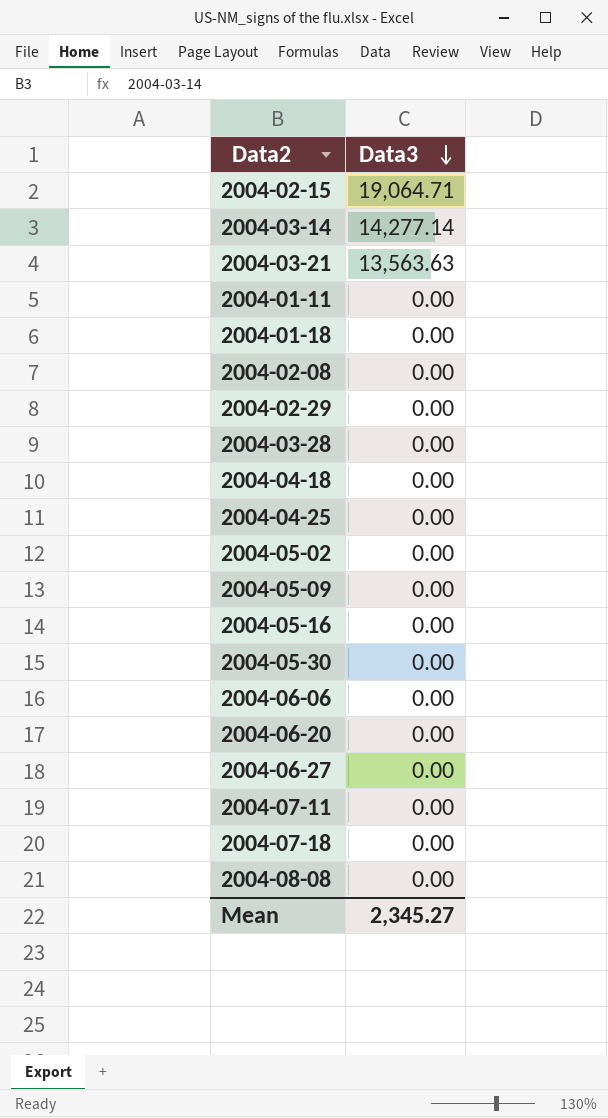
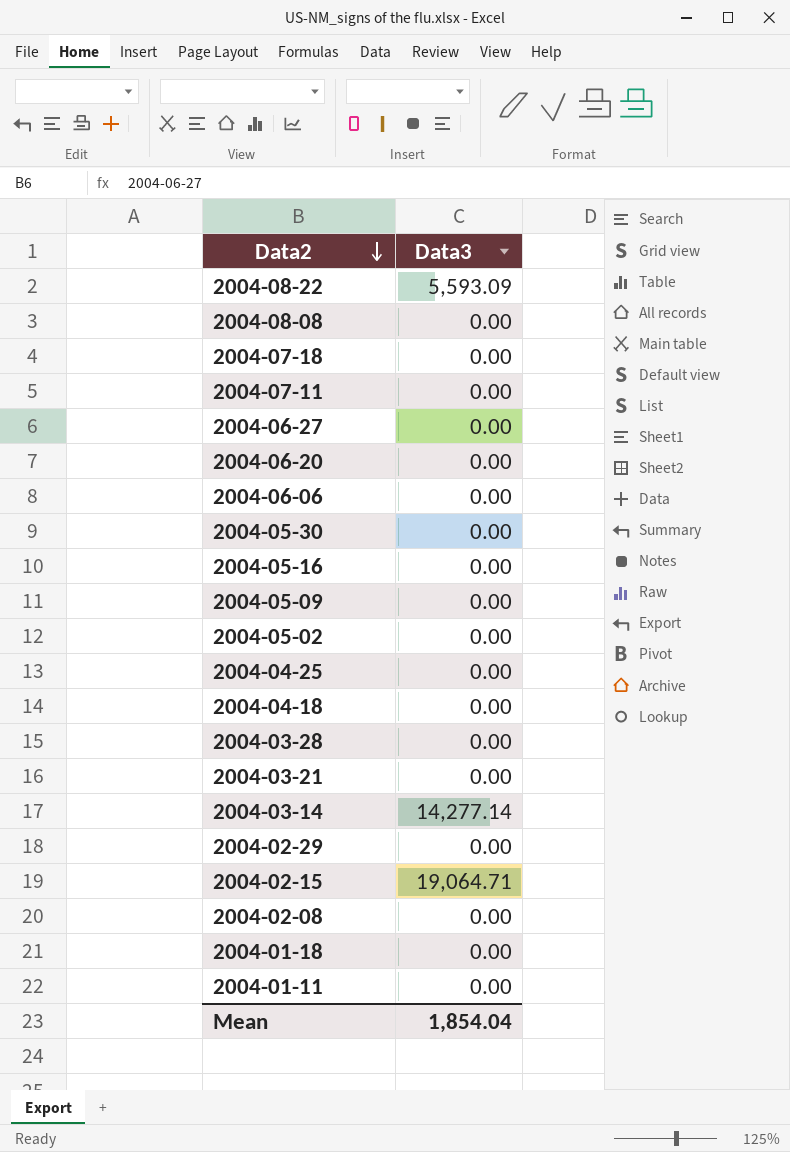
row order: Data3 descending -> Data2 descending
row 2004-08-22: none -> 5,593.09
2004-03-21 | Data3: 13,563.63 -> 0.00
Mean | Data3: 2,345.27 -> 1,854.04

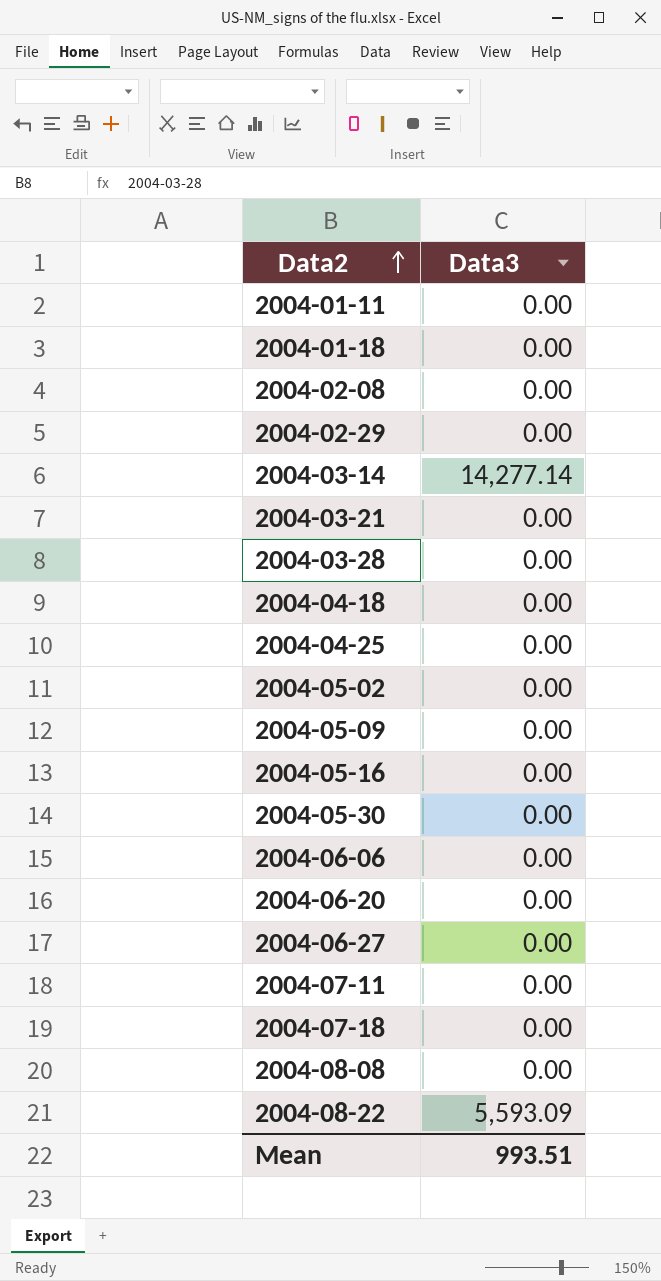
row order: Data2 descending -> Data2 ascending
row 2004-02-15: 19,064.71 -> none
Mean | Data3: 1,854.04 -> 993.51

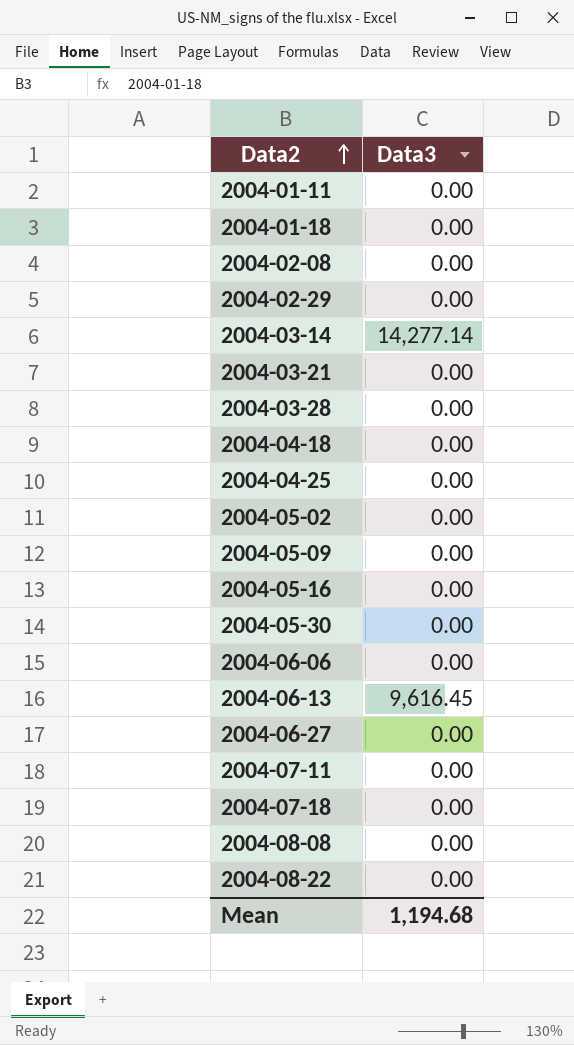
row 2004-06-20: 0.00 -> none
row 2004-06-13: none -> 9,616.45
2004-08-22 | Data3: 5,593.09 -> 0.00
Mean | Data3: 993.51 -> 1,194.68

